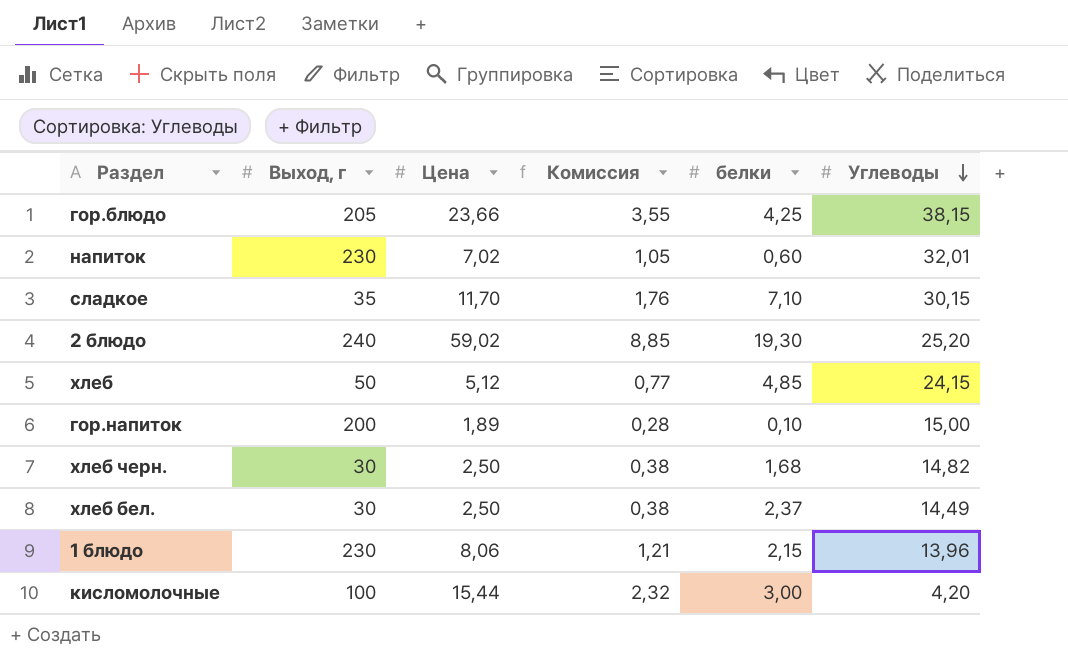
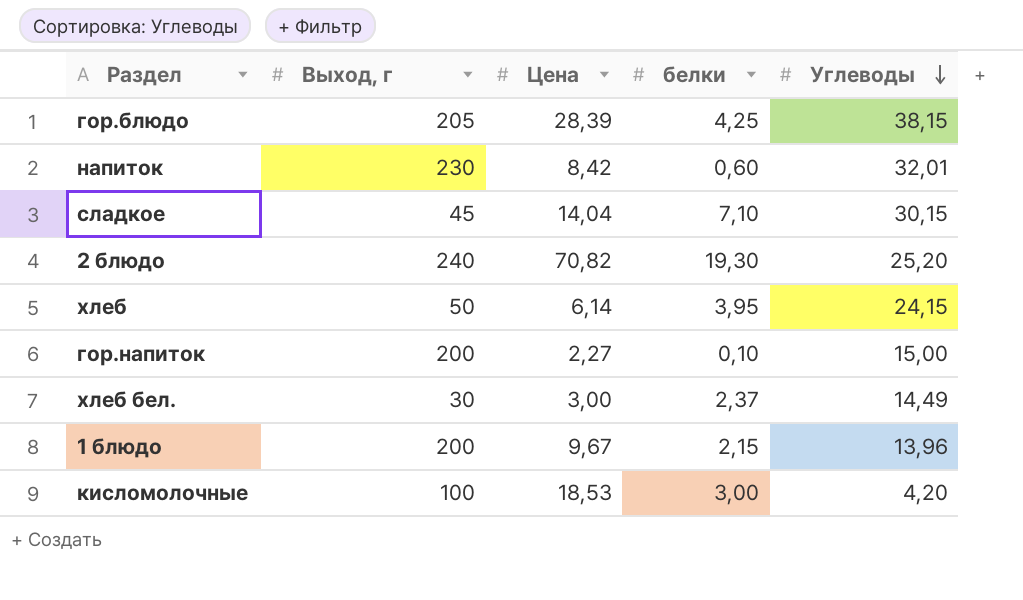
column Комиссия | formula: [Цена] * 0,15 -> none
row хлеб черн.: 30 | 2,50 | 0,38 | 1,68 | 14,82 -> none
гор.блюдо | Цена: 23,66 -> 28,39
напиток | Цена: 7,02 -> 8,42
сладкое | Выход, г: 35 -> 45
сладкое | Цена: 11,70 -> 14,04
2 блюдо | Цена: 59,02 -> 70,82
хлеб | Цена: 5,12 -> 6,14
хлеб | белки: 4,85 -> 3,95
гор.напиток | Цена: 1,89 -> 2,27
хлеб бел. | Цена: 2,50 -> 3,00
1 блюдо | Выход, г: 230 -> 200
1 блюдо | Цена: 8,06 -> 9,67
кисломолочные | Цена: 15,44 -> 18,53

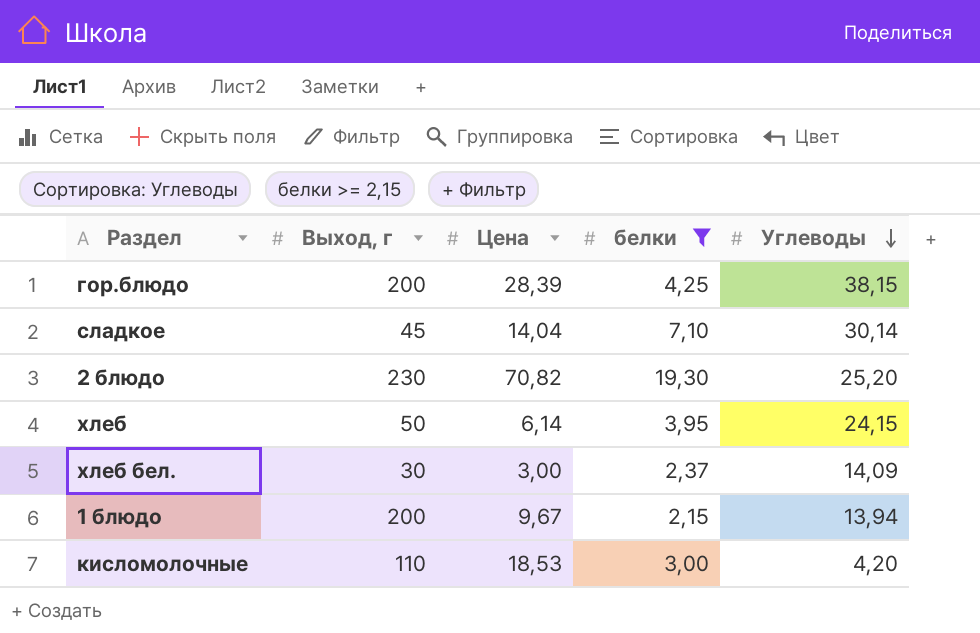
filter: none -> белки >= 2,15
гор.блюдо | Выход, г: 205 -> 200
сладкое | Углеводы: 30,15 -> 30,14
2 блюдо | Выход, г: 240 -> 230
хлеб бел. | Углеводы: 14,49 -> 14,09
1 блюдо | Углеводы: 13,96 -> 13,94
кисломолочные | Выход, г: 100 -> 110

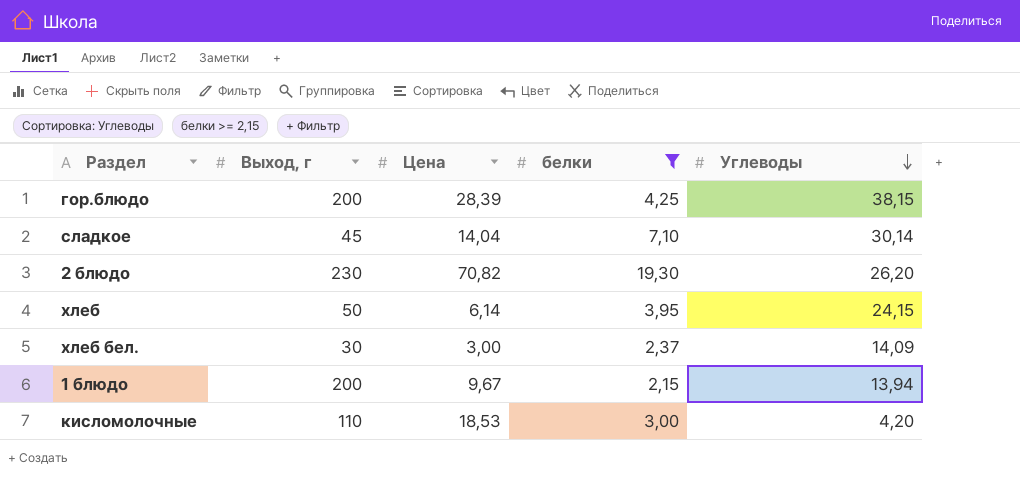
2 блюдо | Углеводы: 25,20 -> 26,20

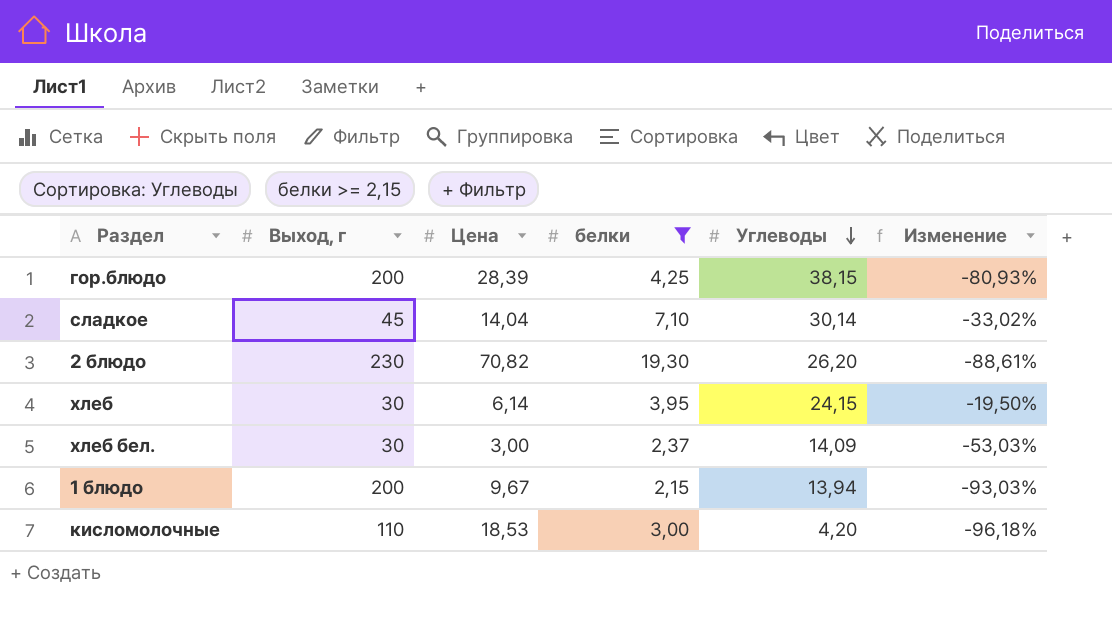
column Изменение | formula: none -> ([Углеводы] - [Выход, г]) / [Выход, г]
хлеб | Выход, г: 50 -> 30

